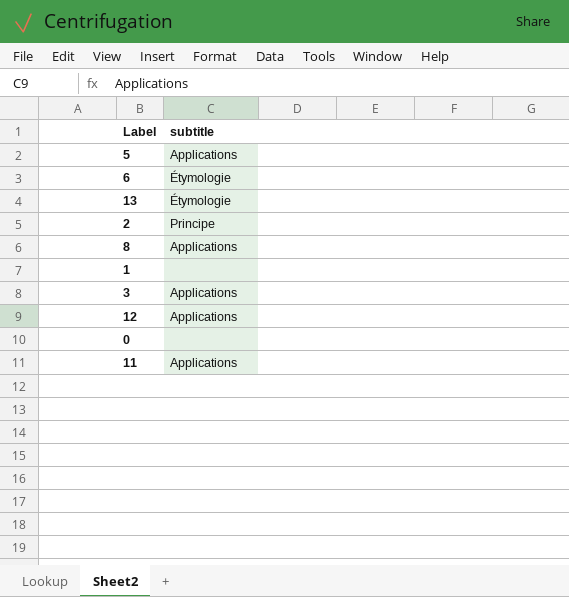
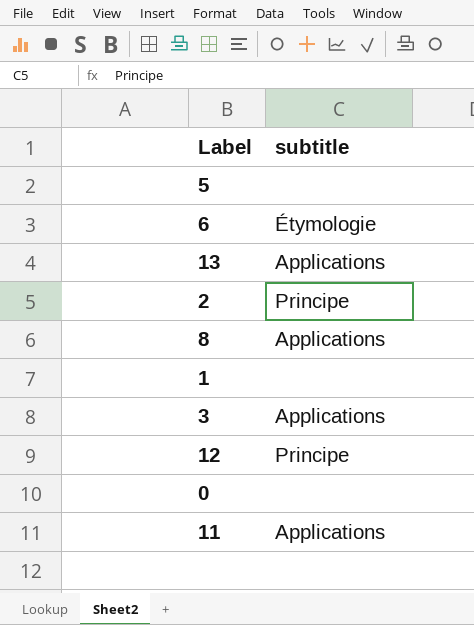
5 | subtitle: Applications -> none
13 | subtitle: Étymologie -> Applications
12 | subtitle: Applications -> Principe

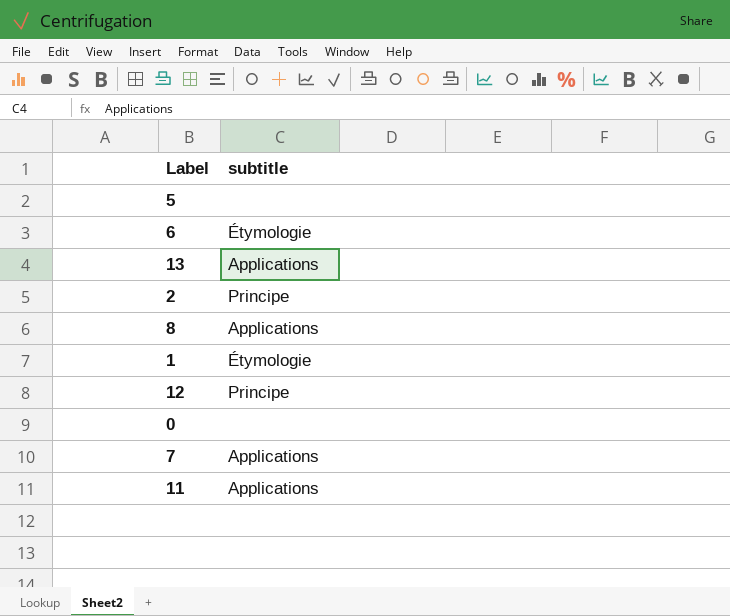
row 3: Applications -> none
1 | subtitle: none -> Étymologie
row 7: none -> Applications

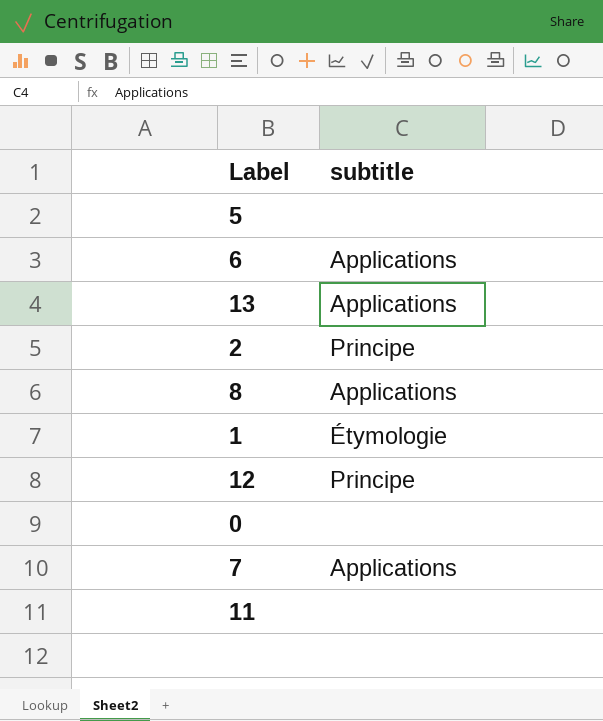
6 | subtitle: Étymologie -> Applications
11 | subtitle: Applications -> none

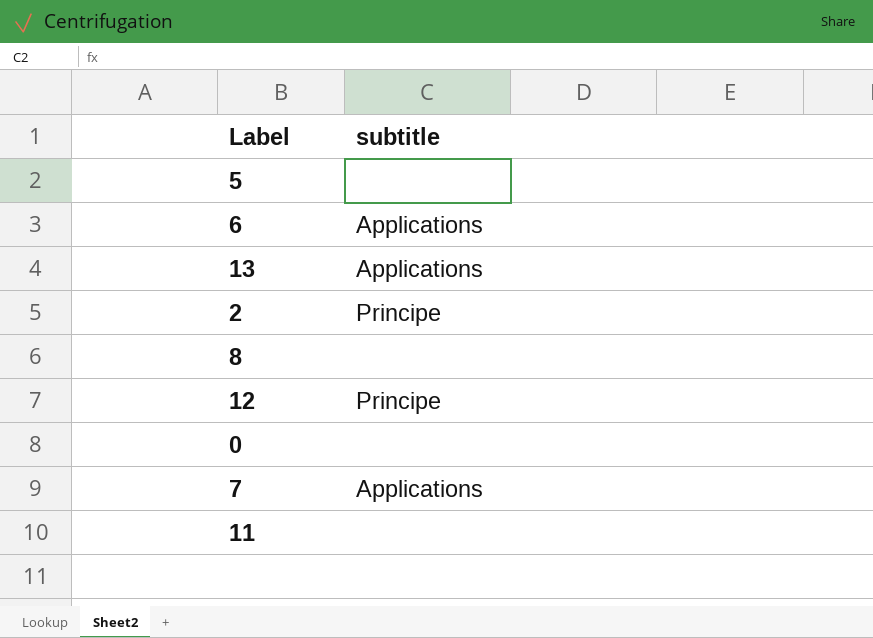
row 1: Étymologie -> none
8 | subtitle: Applications -> none

